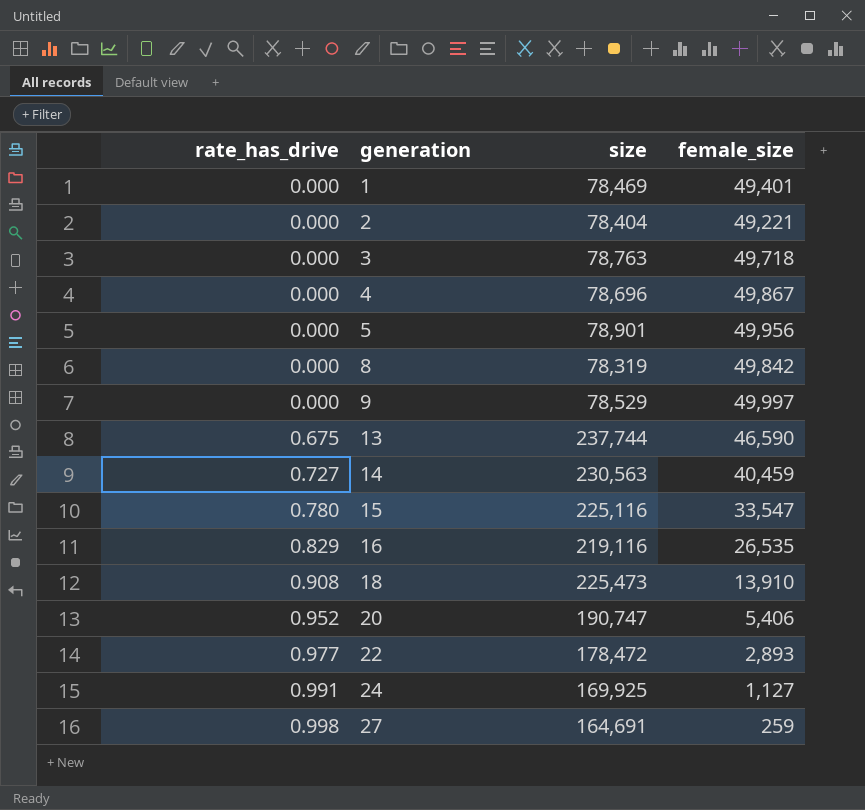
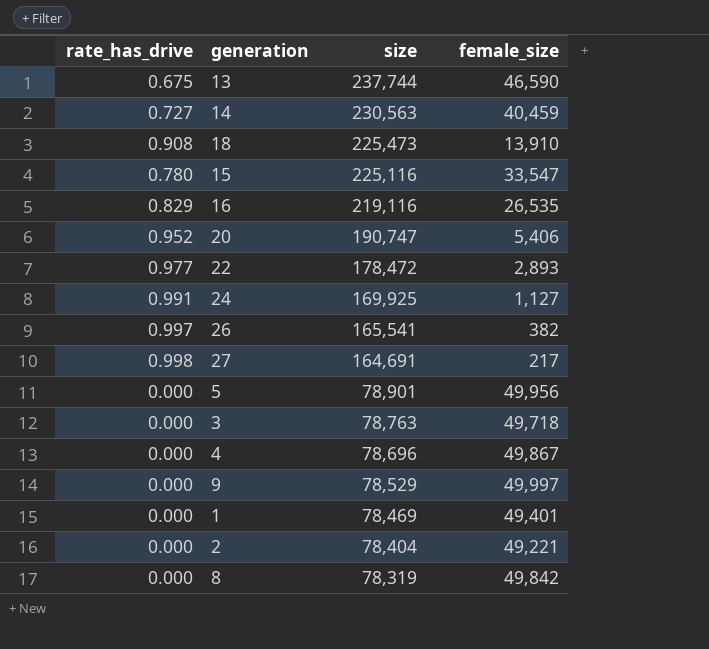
row order: rate_has_drive ascending -> size descending
row 26: none -> 0.997 | 165,541 | 382
27 | female_size: 259 -> 217

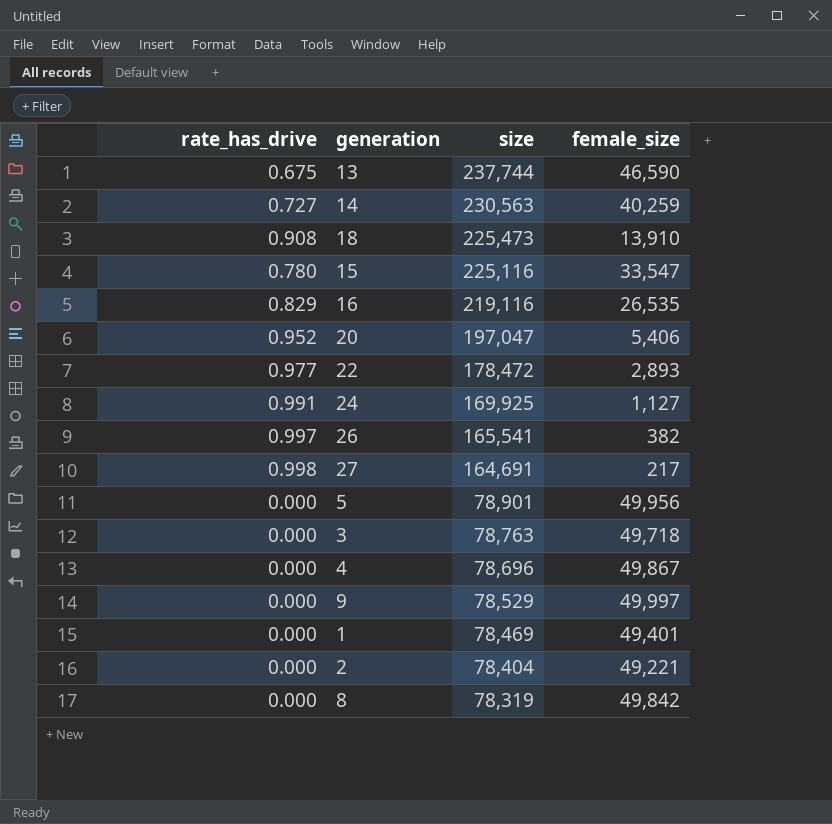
14 | female_size: 40,459 -> 40,259
20 | size: 190,747 -> 197,047

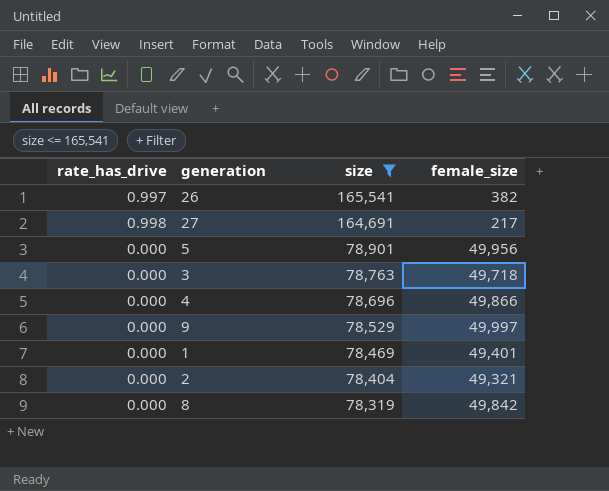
filter: none -> size <= 165,541
4 | female_size: 49,867 -> 49,866
2 | female_size: 49,221 -> 49,321

